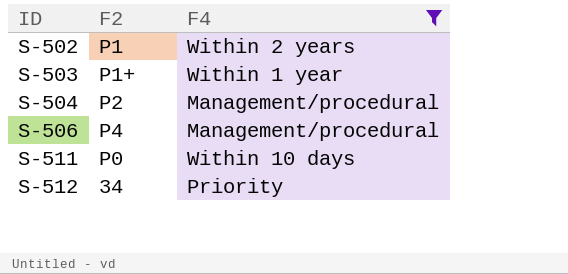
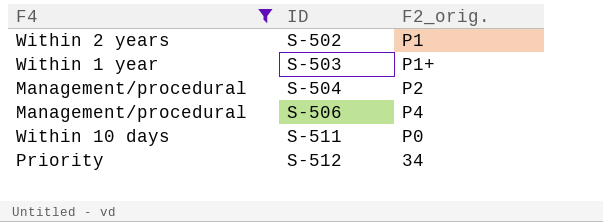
column F4 | position: 3 -> 1
column name: F2 -> F2_orig.

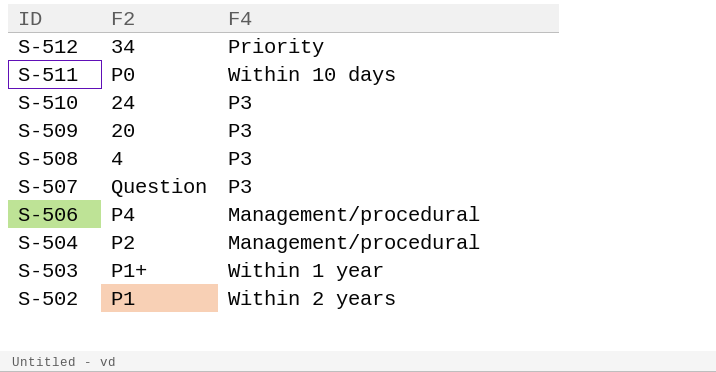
filter: F4 != P3 -> none
row order: ID ascending -> ID descending
column name: F2_orig. -> F2
column F4 | position: 1 -> 3

